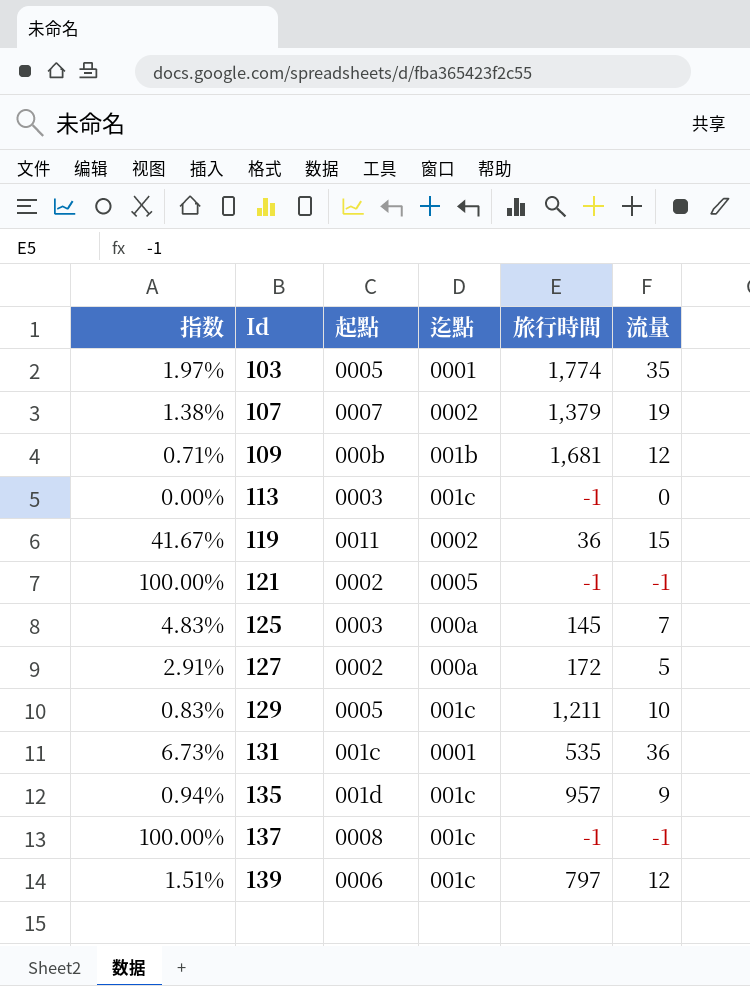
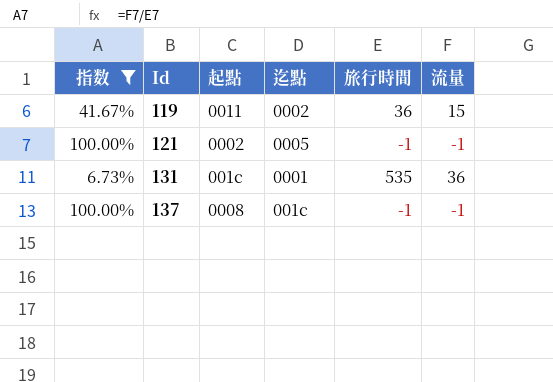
filter: none -> 指数 >= 6.73%

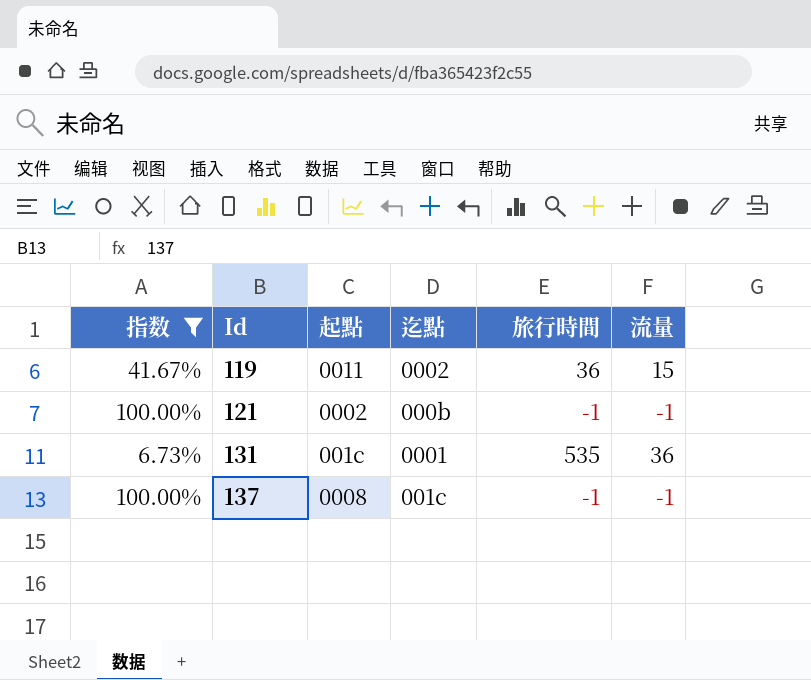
121 | 迄點: 0005 -> 000b

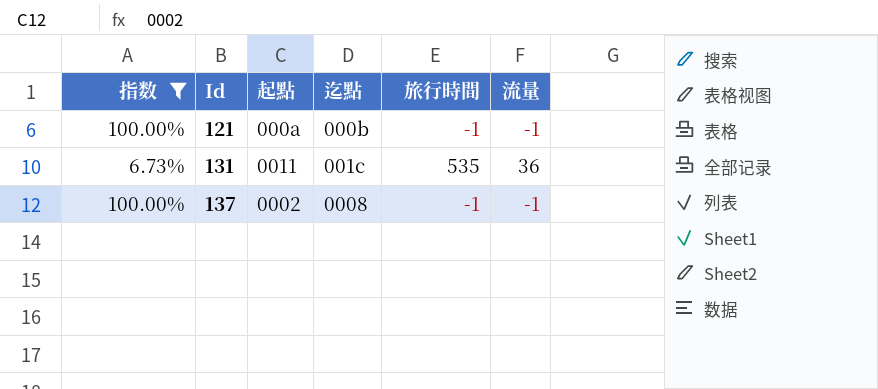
row 119: 41.67% | 0011 | 0002 | 36 | 15 -> none
121 | 起點: 0002 -> 000a
131 | 起點: 001c -> 0011
131 | 迄點: 0001 -> 001c
137 | 起點: 0008 -> 0002
137 | 迄點: 001c -> 0008

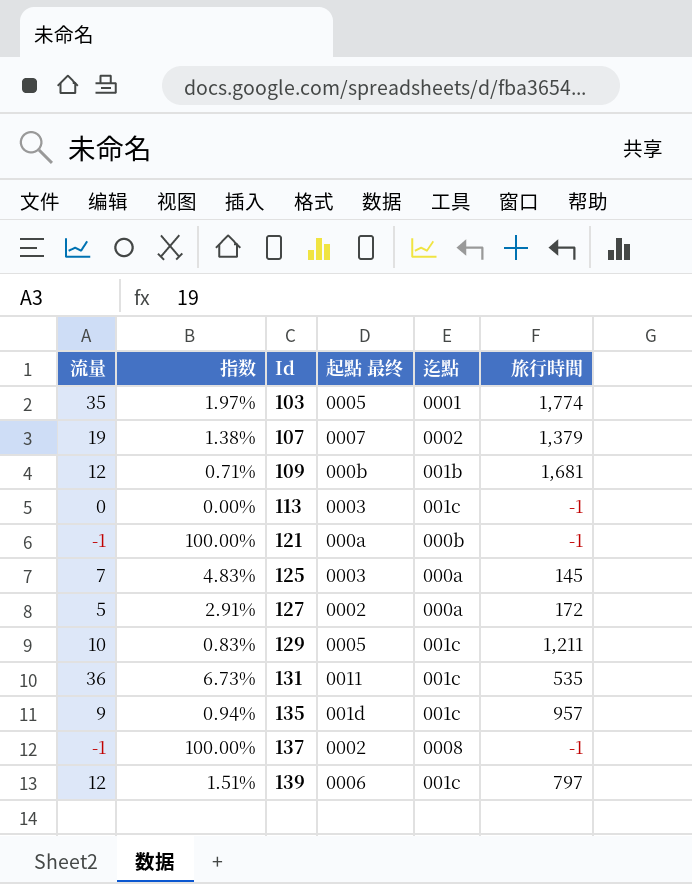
filter: 指数 >= 6.73% -> none
column 流量 | position: 6 -> 1
column name: 起點 -> 起點 最终

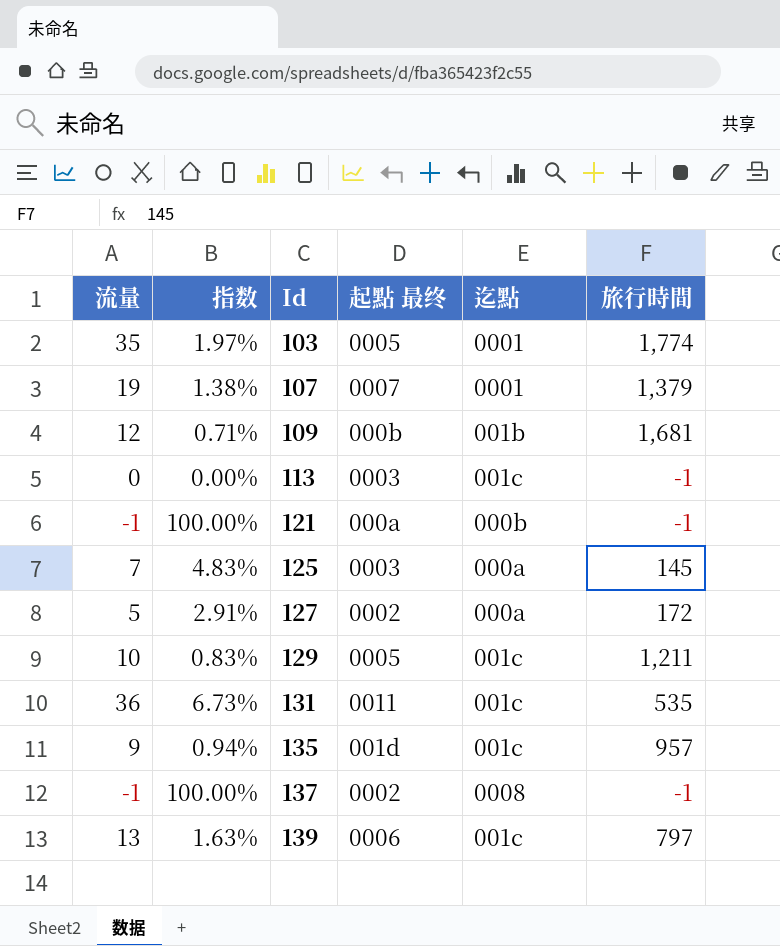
107 | 迄點: 0002 -> 0001
139 | 流量: 12 -> 13
139 | 指数: 1.51% -> 1.63%

